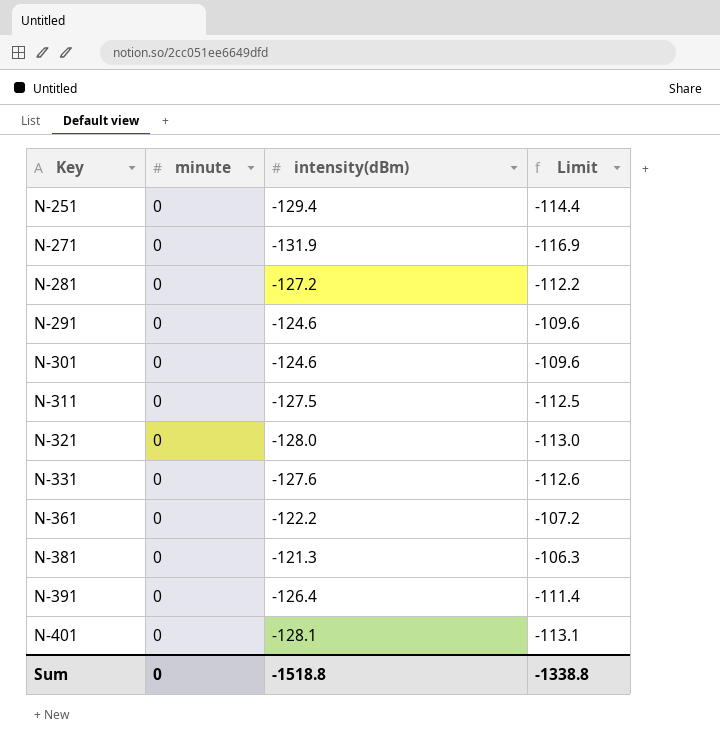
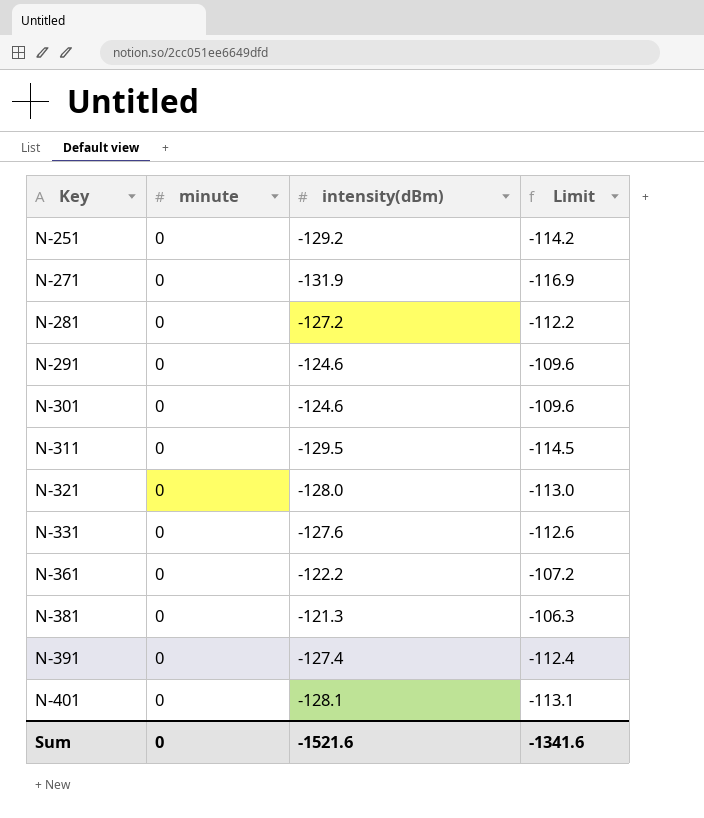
N-251 | intensity(dBm): -129.4 -> -129.2
N-251 | Limit: -114.4 -> -114.2
N-311 | intensity(dBm): -127.5 -> -129.5
N-311 | Limit: -112.5 -> -114.5
N-391 | intensity(dBm): -126.4 -> -127.4
N-391 | Limit: -111.4 -> -112.4
Sum | intensity(dBm): -1518.8 -> -1521.6
Sum | Limit: -1338.8 -> -1341.6

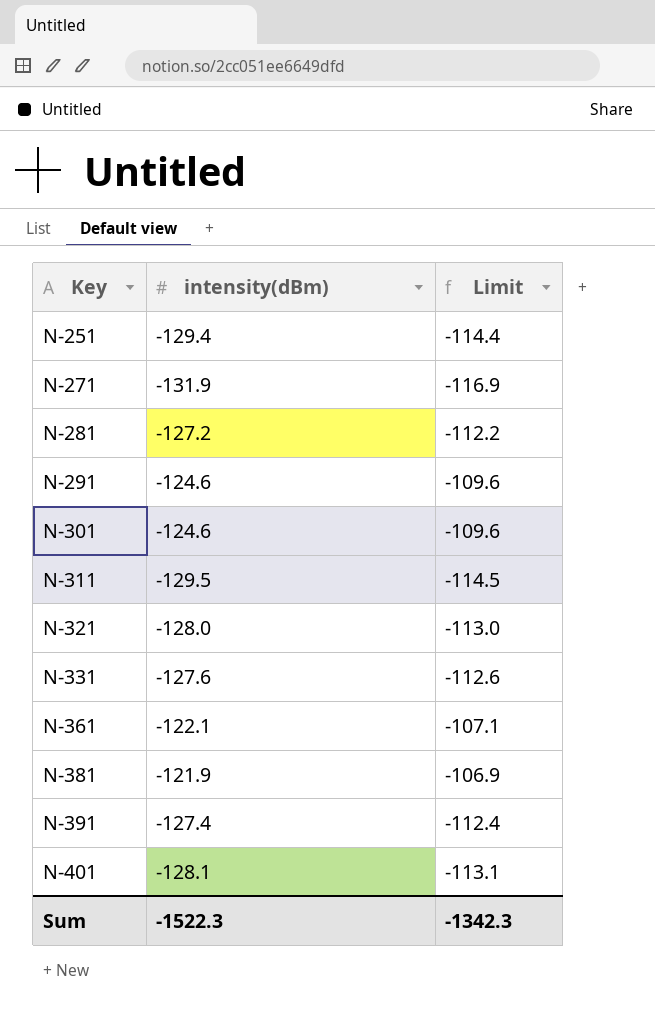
column minute | position: 2 -> none
N-251 | intensity(dBm): -129.2 -> -129.4
N-251 | Limit: -114.2 -> -114.4
N-361 | intensity(dBm): -122.2 -> -122.1
N-361 | Limit: -107.2 -> -107.1
N-381 | intensity(dBm): -121.3 -> -121.9
N-381 | Limit: -106.3 -> -106.9
Sum | intensity(dBm): -1521.6 -> -1522.3
Sum | Limit: -1341.6 -> -1342.3

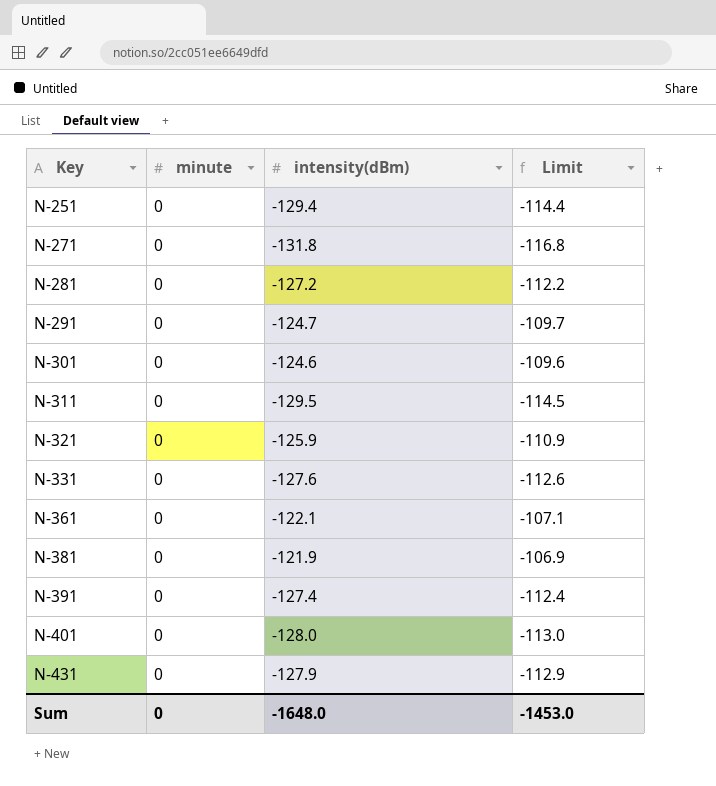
column minute | position: none -> 2
N-271 | intensity(dBm): -131.9 -> -131.8
N-271 | Limit: -116.9 -> -116.8
N-291 | intensity(dBm): -124.6 -> -124.7
N-291 | Limit: -109.6 -> -109.7
N-321 | intensity(dBm): -128.0 -> -125.9
N-321 | Limit: -113.0 -> -110.9
N-401 | intensity(dBm): -128.1 -> -128.0
N-401 | Limit: -113.1 -> -113.0
row N-431: none -> 0 | -127.9 | -112.9
Sum | intensity(dBm): -1522.3 -> -1648.0
Sum | Limit: -1342.3 -> -1453.0

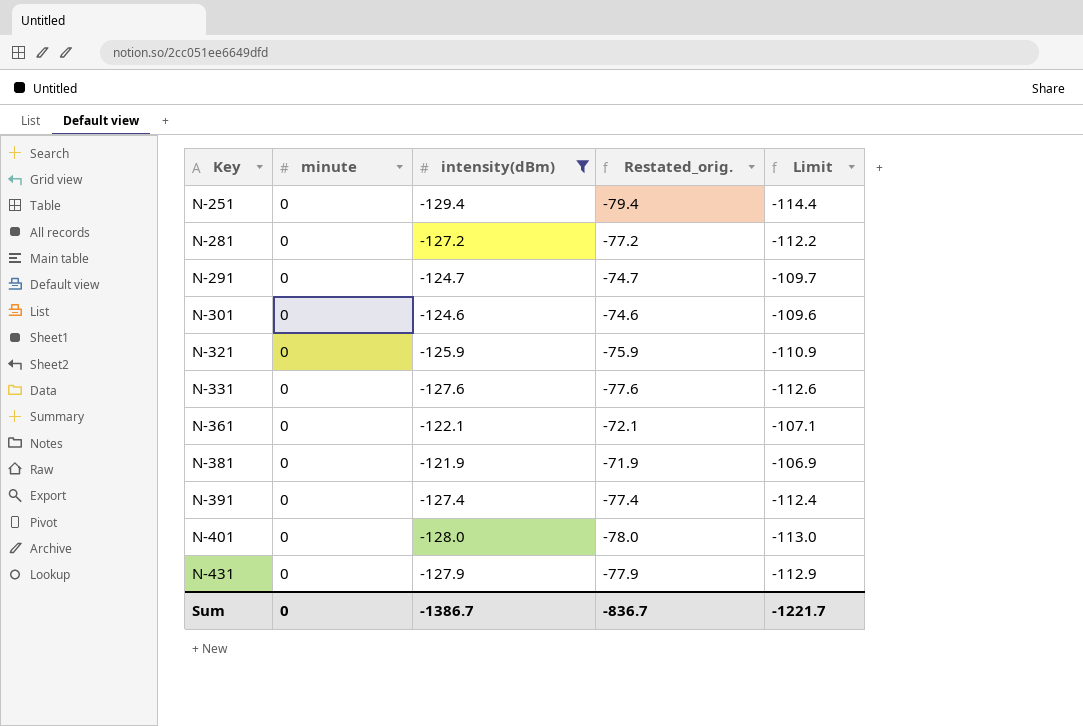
filter: none -> intensity(dBm) >= -129.4
column Restated_orig. | formula: none -> [intensity(dBm)] + 50
Sum | intensity(dBm): -1648.0 -> -1386.7
Sum | Limit: -1453.0 -> -1221.7

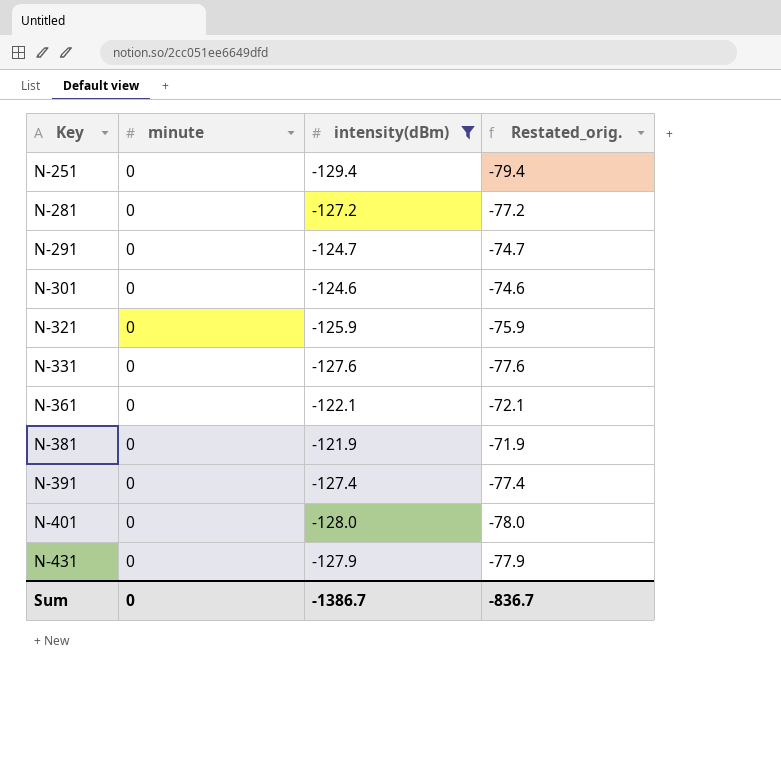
column Limit | formula: [intensity(dBm)] + 15 -> none

